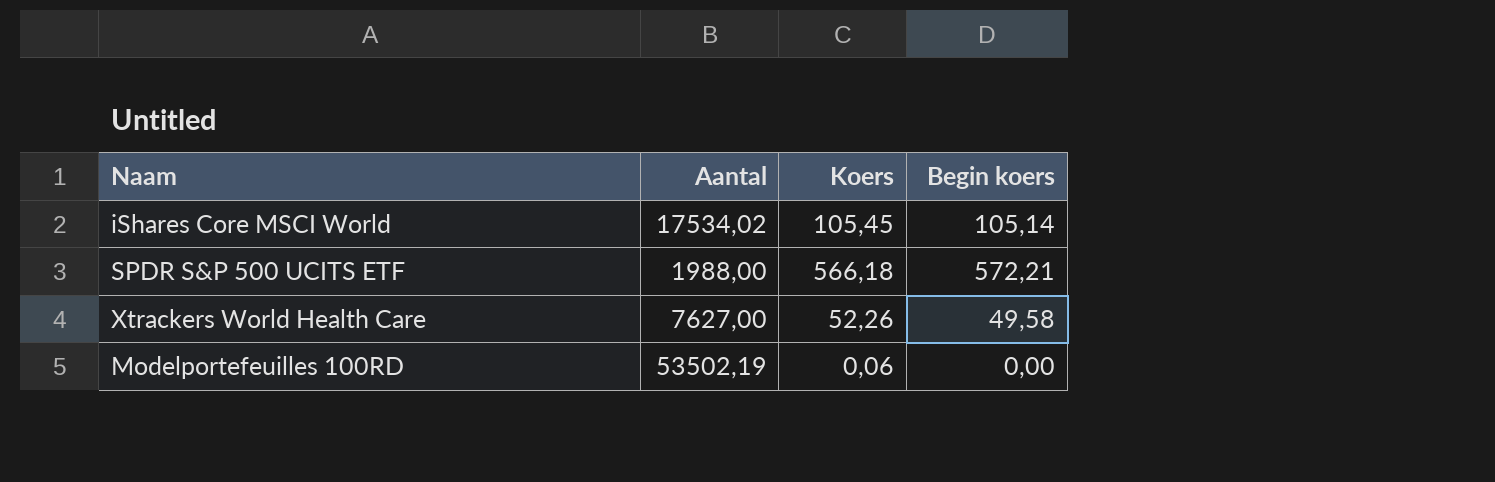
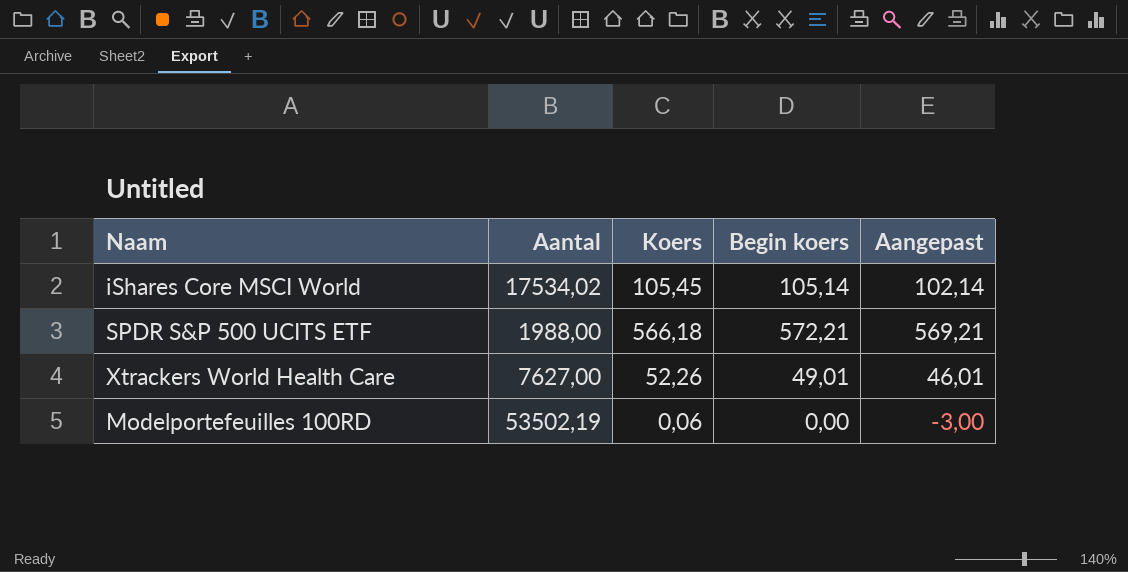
column Aangepast | formula: none -> [Begin koers] - 3
Xtrackers World Health Care | Begin koers: 49,58 -> 49,01

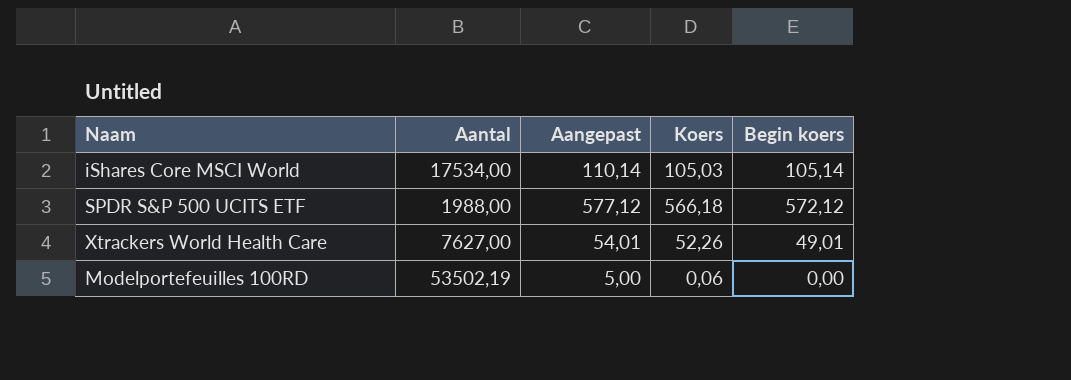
column Aangepast | formula: [Begin koers] - 3 -> [Begin koers] + 5
column Aangepast | position: 5 -> 3
iShares Core MSCI World | Aantal: 17534,02 -> 17534,00
iShares Core MSCI World | Koers: 105,45 -> 105,03
SPDR S&P 500 UCITS ETF | Begin koers: 572,21 -> 572,12

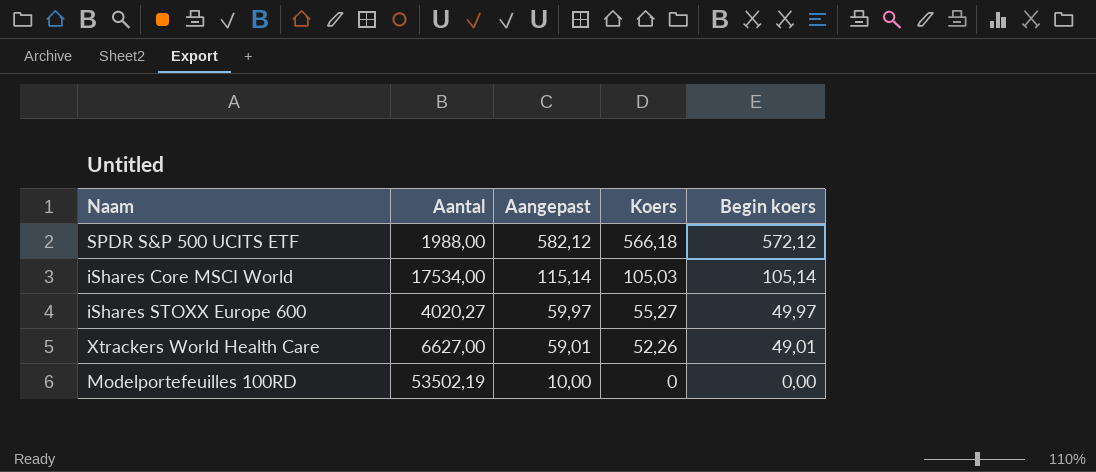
row order: none -> Aangepast descending
column Aangepast | formula: [Begin koers] + 5 -> [Begin koers] + 10
row iShares STOXX Europe 600: none -> 4020,27 | 59,97 | 55,27 | 49,97
Xtrackers World Health Care | Aantal: 7627,00 -> 6627,00
Modelportefeuilles 100RD | Koers: 0,06 -> 0

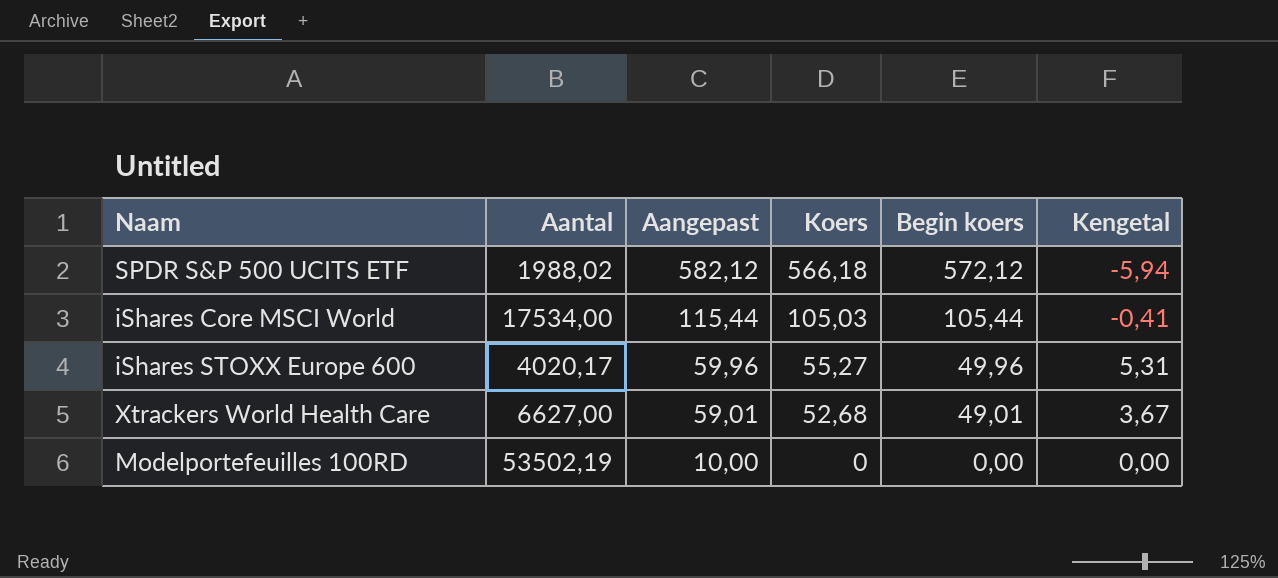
column Kengetal | formula: none -> [Koers] - [Begin koers]
SPDR S&P 500 UCITS ETF | Aantal: 1988,00 -> 1988,02
iShares Core MSCI World | Aangepast: 115,14 -> 115,44
iShares Core MSCI World | Begin koers: 105,14 -> 105,44
iShares STOXX Europe 600 | Aantal: 4020,27 -> 4020,17
iShares STOXX Europe 600 | Aangepast: 59,97 -> 59,96
iShares STOXX Europe 600 | Begin koers: 49,97 -> 49,96
Xtrackers World Health Care | Koers: 52,26 -> 52,68

